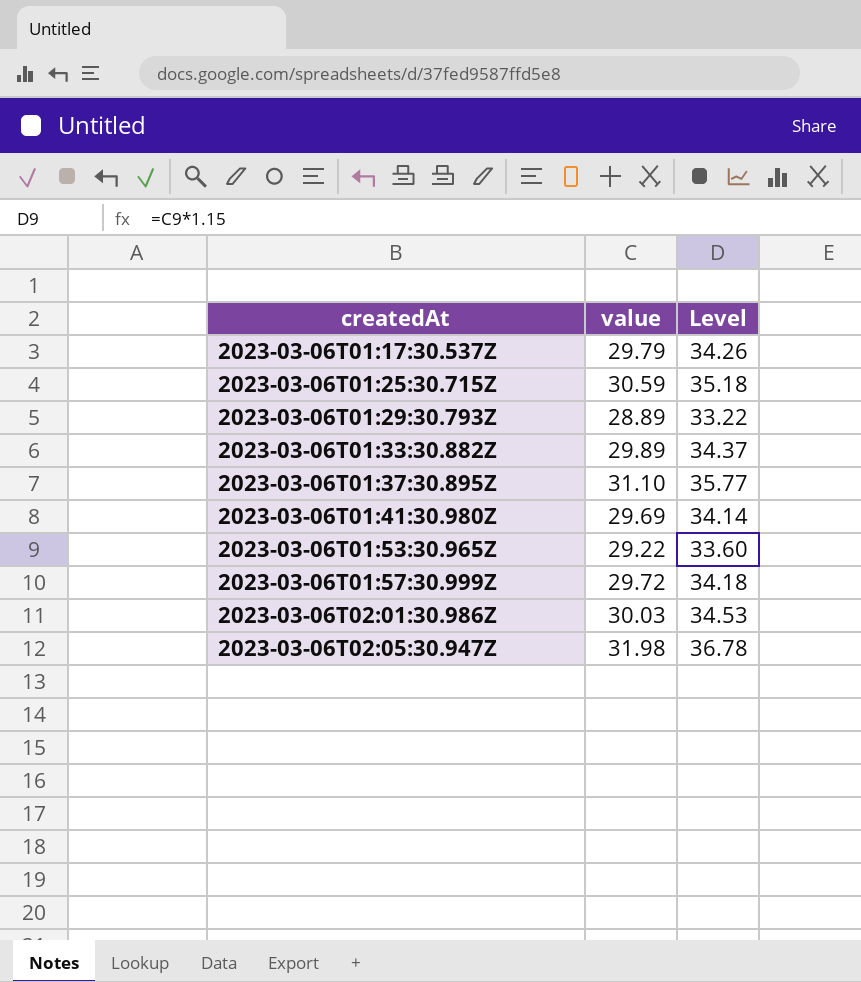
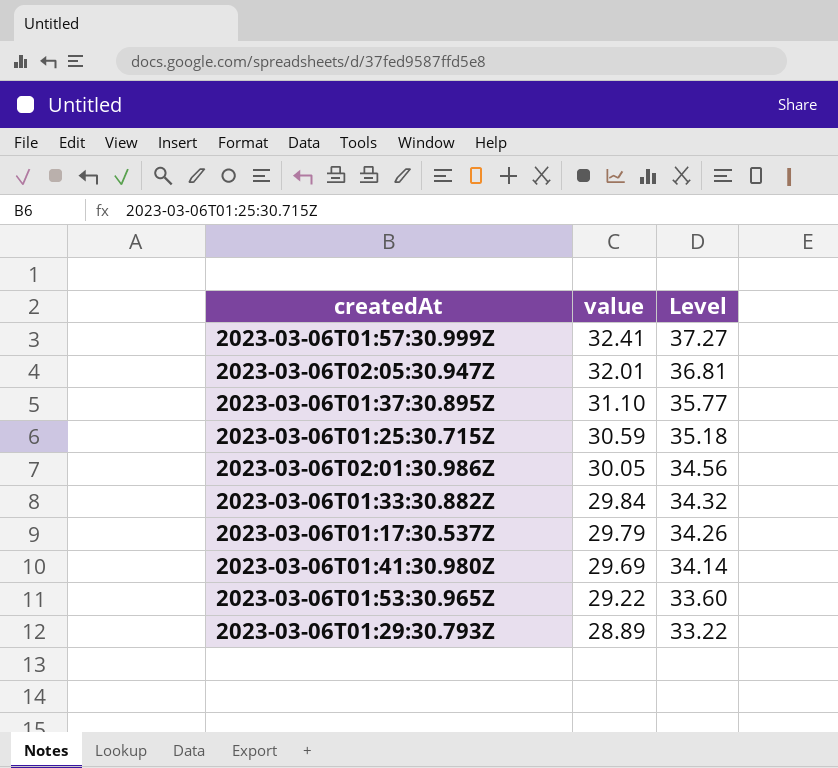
row order: createdAt ascending -> value descending
2023-03-06T01:57:30.999Z | value: 29.72 -> 32.41
2023-03-06T01:57:30.999Z | Level: 34.18 -> 37.27
2023-03-06T02:05:30.947Z | value: 31.98 -> 32.01
2023-03-06T02:05:30.947Z | Level: 36.78 -> 36.81
2023-03-06T02:01:30.986Z | value: 30.03 -> 30.05
2023-03-06T02:01:30.986Z | Level: 34.53 -> 34.56
2023-03-06T01:33:30.882Z | value: 29.89 -> 29.84
2023-03-06T01:33:30.882Z | Level: 34.37 -> 34.32

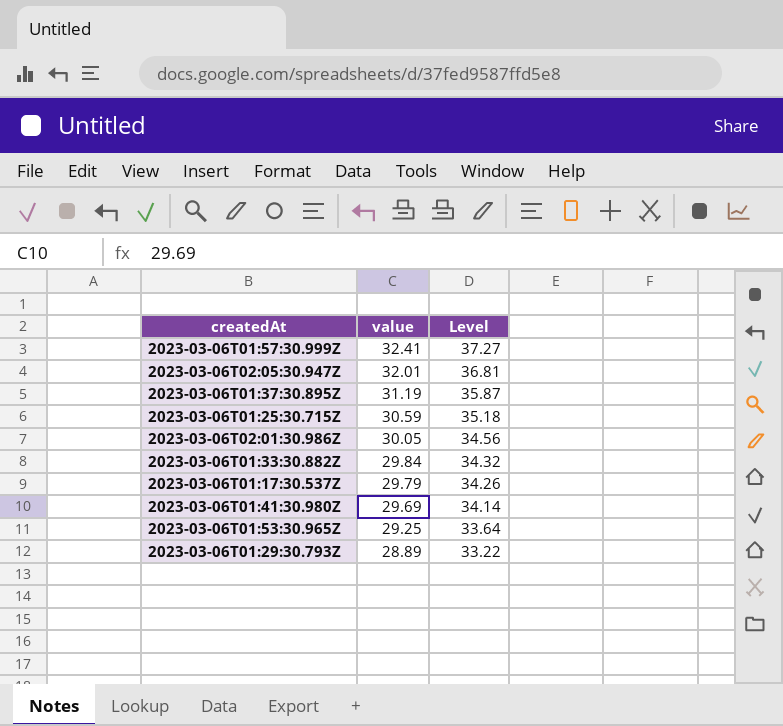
2023-03-06T01:37:30.895Z | value: 31.10 -> 31.19
2023-03-06T01:37:30.895Z | Level: 35.77 -> 35.87
2023-03-06T01:53:30.965Z | value: 29.22 -> 29.25
2023-03-06T01:53:30.965Z | Level: 33.60 -> 33.64

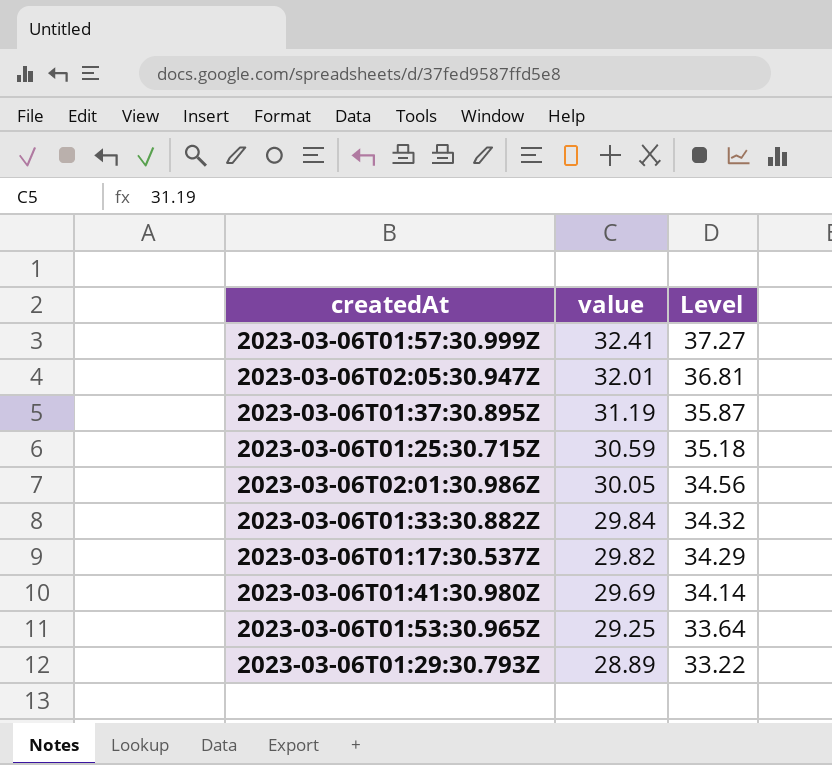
2023-03-06T01:17:30.537Z | value: 29.79 -> 29.82
2023-03-06T01:17:30.537Z | Level: 34.26 -> 34.29

